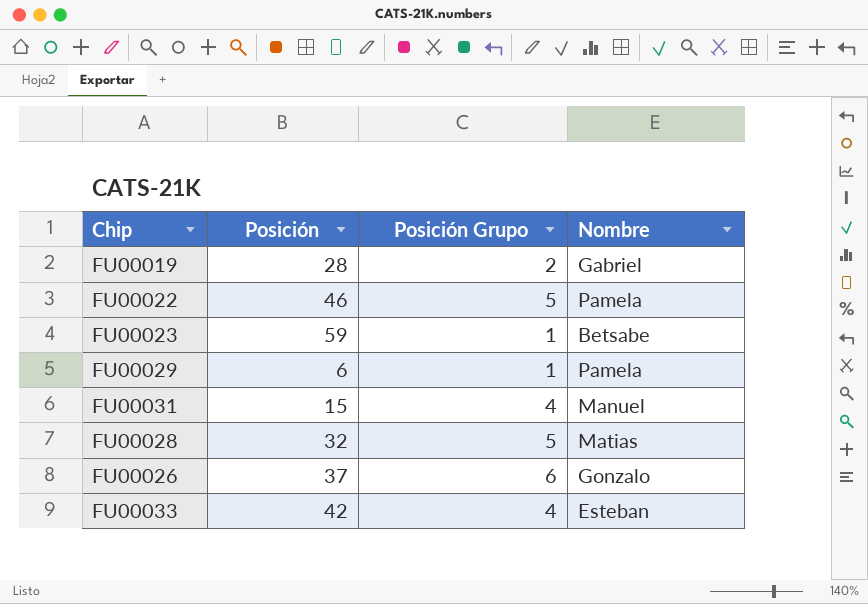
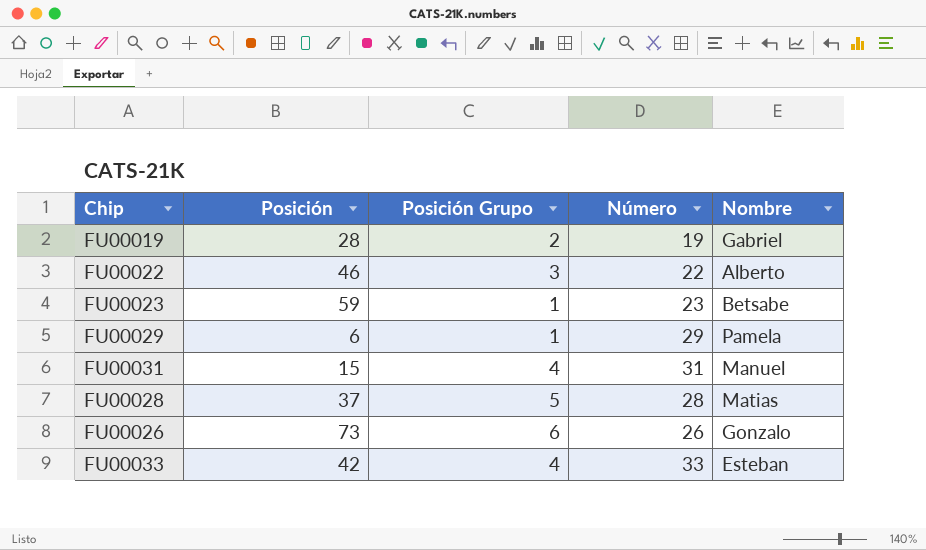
column Número | position: none -> 4
FU00022 | Posición Grupo: 5 -> 3
FU00022 | Nombre: Pamela -> Alberto
FU00028 | Posición: 32 -> 37
FU00026 | Posición: 37 -> 73

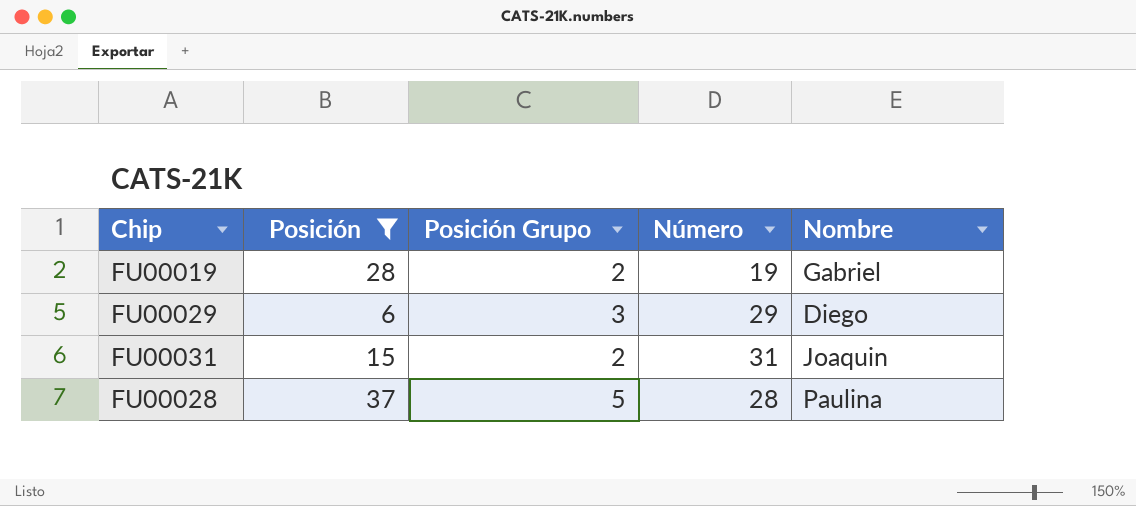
filter: none -> Posición <= 37
FU00029 | Posición Grupo: 1 -> 3
FU00029 | Nombre: Pamela -> Diego
FU00031 | Posición Grupo: 4 -> 2
FU00031 | Nombre: Manuel -> Joaquin
FU00028 | Nombre: Matias -> Paulina

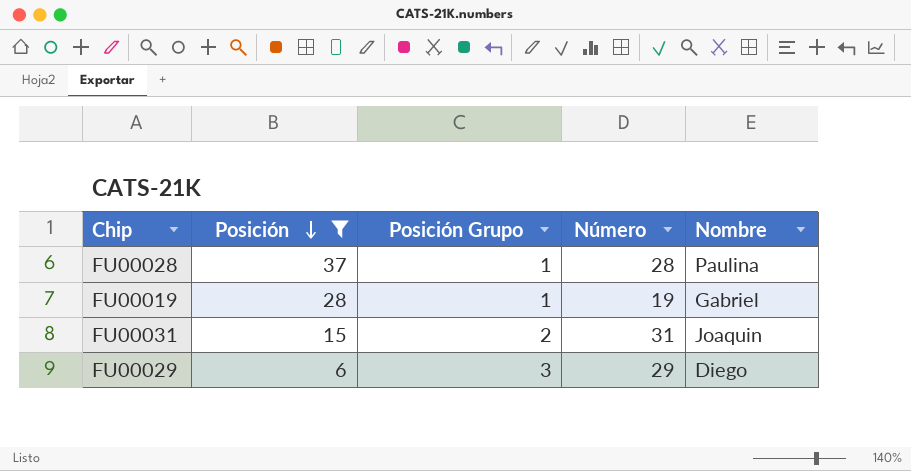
row order: none -> Posición descending
FU00028 | Posición Grupo: 5 -> 1
FU00019 | Posición Grupo: 2 -> 1

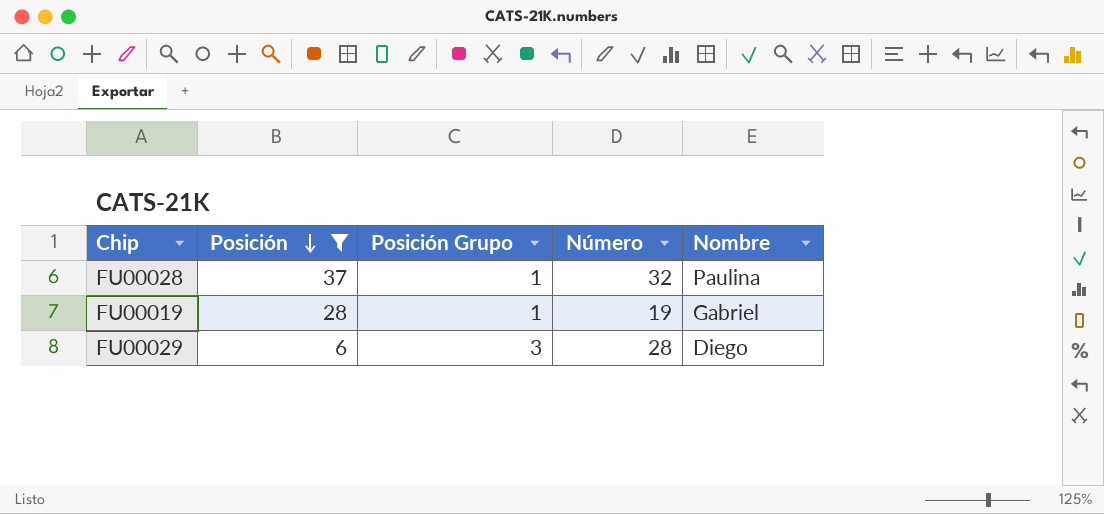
row FU00031: 15 | 2 | 31 | Joaquin -> none
FU00028 | Número: 28 -> 32
FU00029 | Número: 29 -> 28

